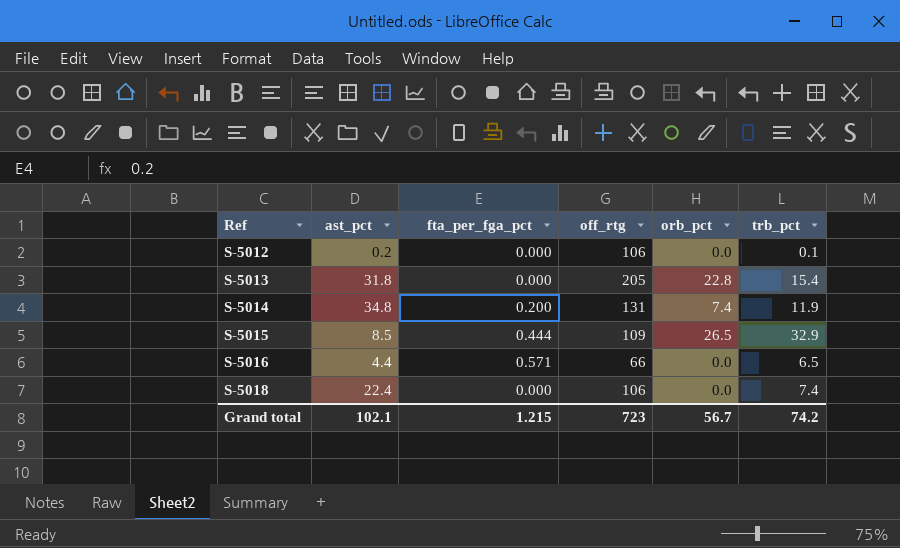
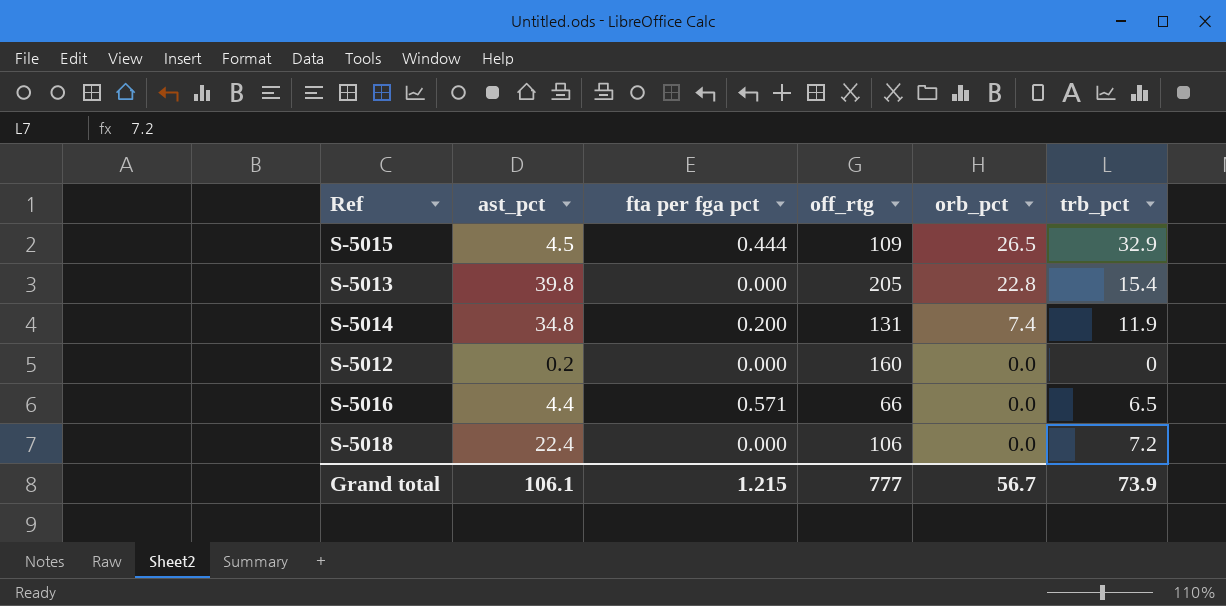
row order: Ref ascending -> orb_pct descending
column name: fta_per_fga_pct -> fta per fga pct
S-5015 | ast_pct: 8.5 -> 4.5
S-5013 | ast_pct: 31.8 -> 39.8
S-5012 | off_rtg: 106 -> 160
S-5012 | trb_pct: 0.1 -> 0
S-5018 | trb_pct: 7.4 -> 7.2
Grand total | ast_pct: 102.1 -> 106.1
Grand total | off_rtg: 723 -> 777
Grand total | trb_pct: 74.2 -> 73.9

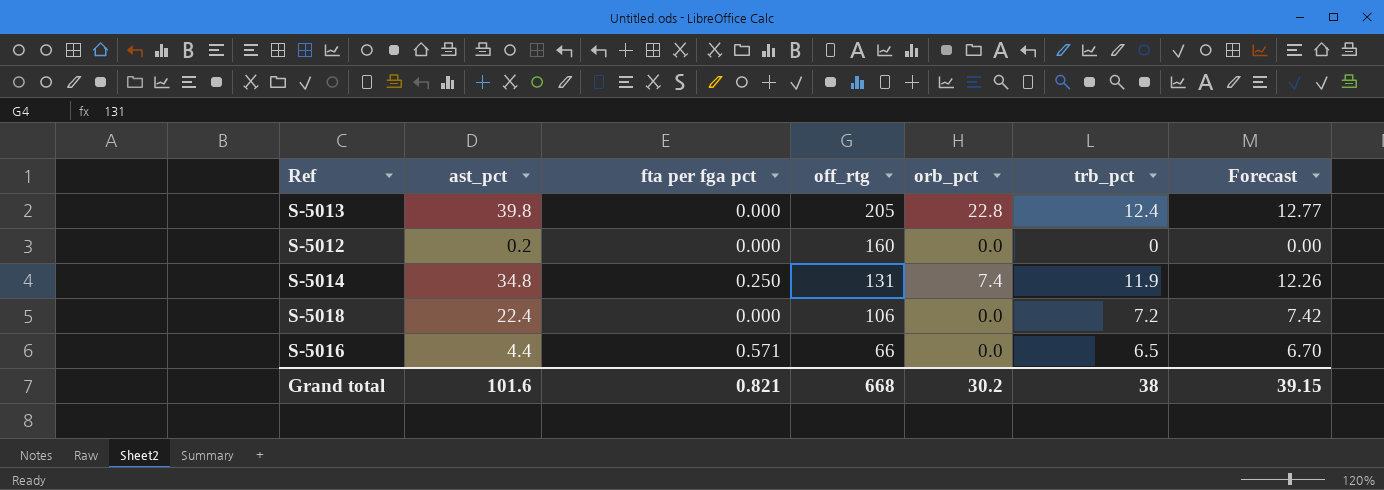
row order: orb_pct descending -> off_rtg descending
column Forecast | formula: none -> [trb_pct] * 1.03
row S-5015: 4.5 | 0.444 | 109 | 26.5 | 32.9 -> none
S-5013 | trb_pct: 15.4 -> 12.4
S-5014 | fta per fga pct: 0.200 -> 0.250
Grand total | ast_pct: 106.1 -> 101.6
Grand total | fta per fga pct: 1.215 -> 0.821
Grand total | off_rtg: 777 -> 668
Grand total | orb_pct: 56.7 -> 30.2
Grand total | trb_pct: 73.9 -> 38

